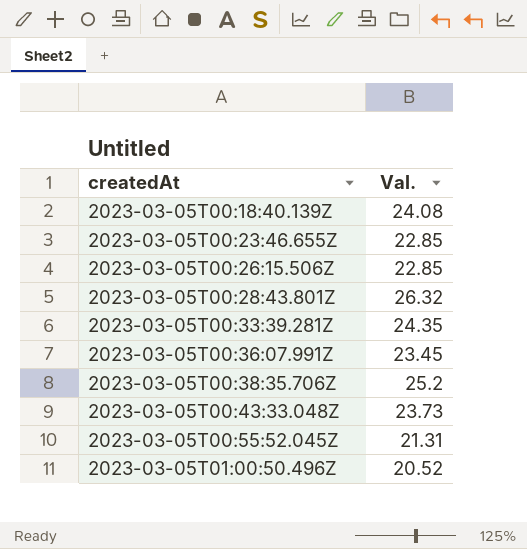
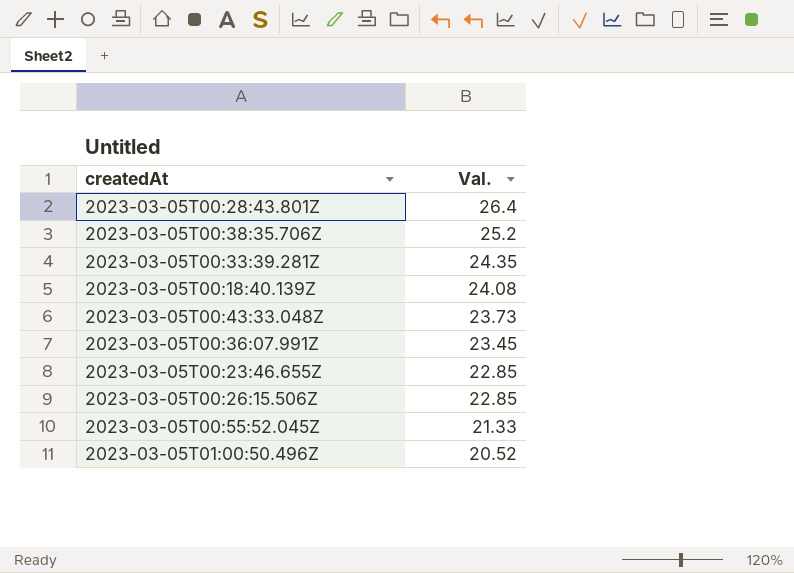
row order: createdAt ascending -> Val. descending
2023-03-05T00:28:43.801Z | Val.: 26.32 -> 26.4
2023-03-05T00:55:52.045Z | Val.: 21.31 -> 21.33

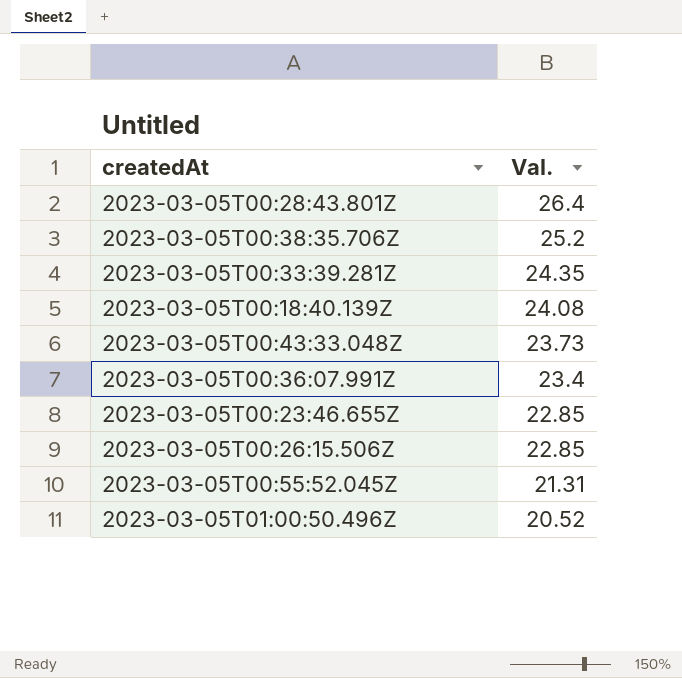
2023-03-05T00:36:07.991Z | Val.: 23.45 -> 23.4
2023-03-05T00:55:52.045Z | Val.: 21.33 -> 21.31

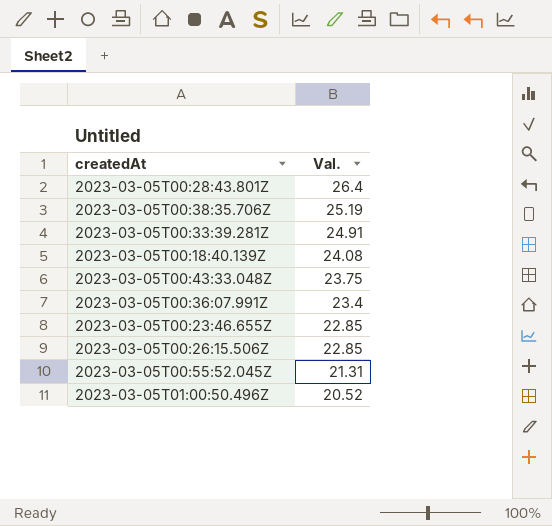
2023-03-05T00:38:35.706Z | Val.: 25.2 -> 25.19
2023-03-05T00:33:39.281Z | Val.: 24.35 -> 24.91
2023-03-05T00:43:33.048Z | Val.: 23.73 -> 23.75

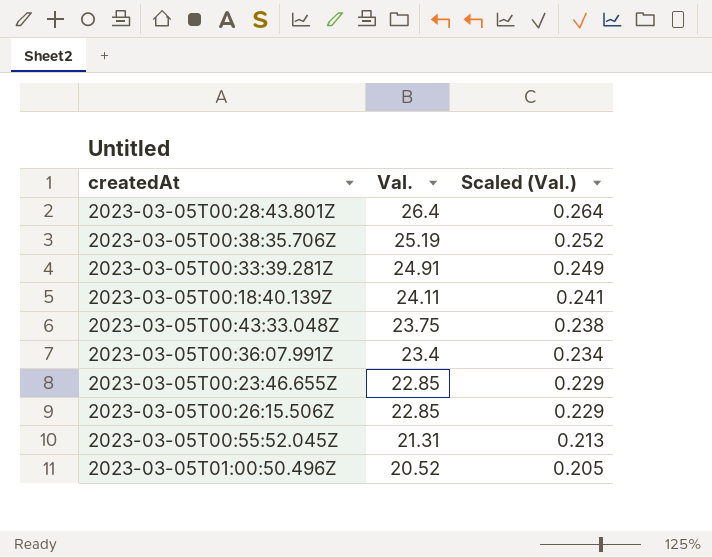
column Scaled (Val.) | formula: none -> [Val.] * 0.01
2023-03-05T00:18:40.139Z | Val.: 24.08 -> 24.11

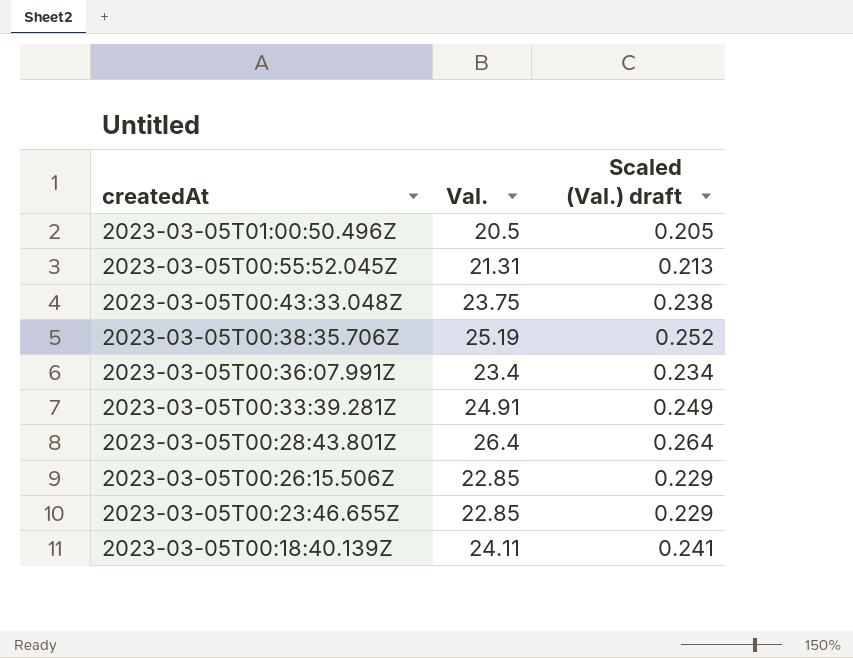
row order: Val. descending -> createdAt descending
column name: Scaled (Val.) -> Scaled (Val.) draft
2023-03-05T01:00:50.496Z | Val.: 20.52 -> 20.5

